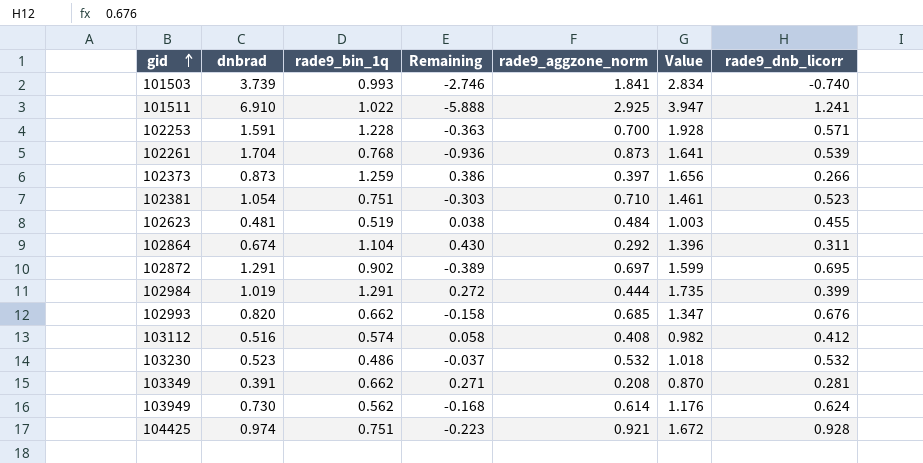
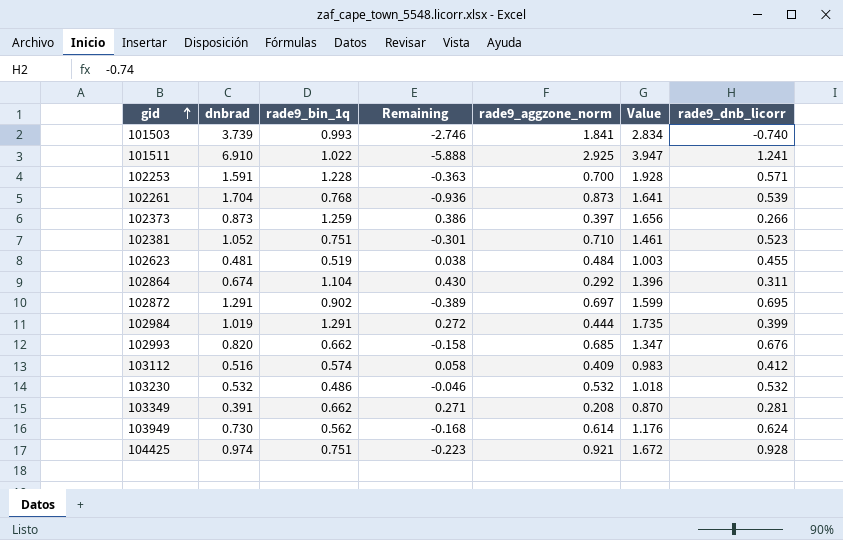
102381 | dnbrad: 1.054 -> 1.052
102381 | Remaining: -0.303 -> -0.301
103112 | rade9_aggzone_norm: 0.408 -> 0.409
103112 | Value: 0.982 -> 0.983
103230 | dnbrad: 0.523 -> 0.532
103230 | Remaining: -0.037 -> -0.046

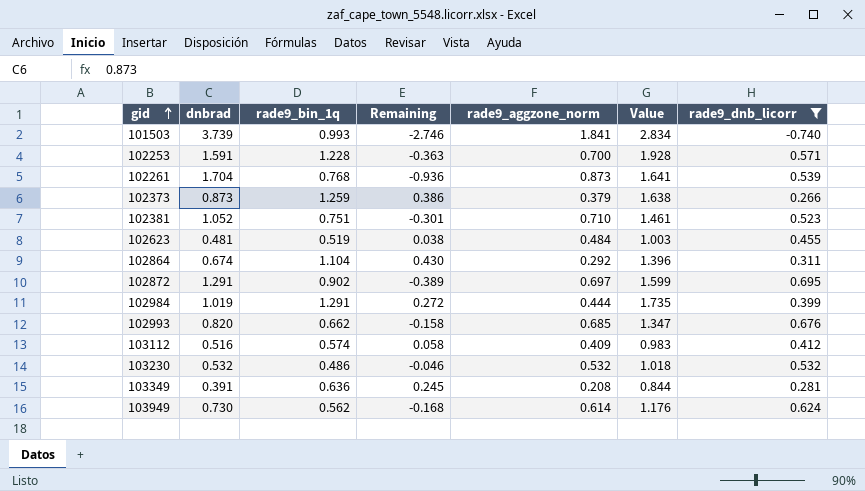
filter: none -> rade9_dnb_licorr <= 0.695
102373 | rade9_aggzone_norm: 0.397 -> 0.379
102373 | Value: 1.656 -> 1.638
103349 | rade9_bin_1q: 0.662 -> 0.636
103349 | Remaining: 0.271 -> 0.245
103349 | Value: 0.870 -> 0.844

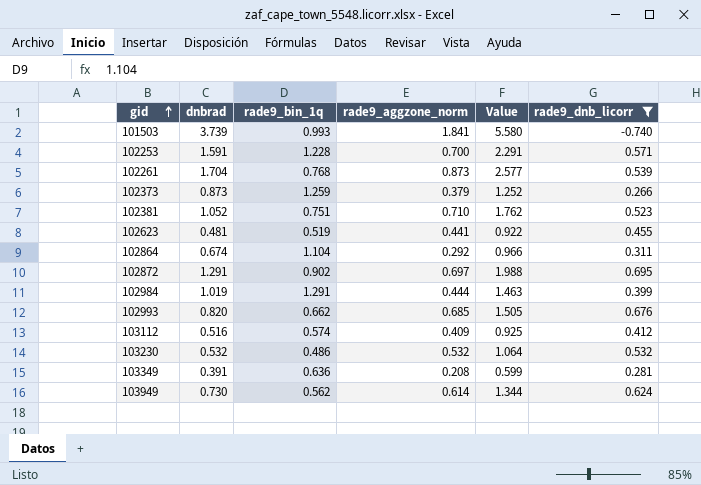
column Remaining | formula: [rade9_bin_1q] - [dnbrad] -> none
column Value | formula: [rade9_bin_1q] + [rade9_aggzone_norm] -> [dnbrad] + [rade9_aggzone_norm]
102623 | rade9_aggzone_norm: 0.484 -> 0.441

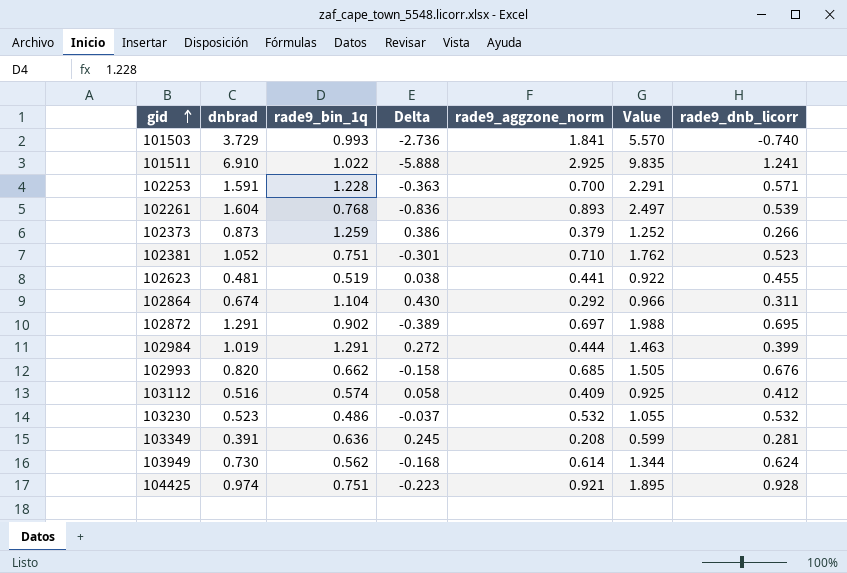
filter: rade9_dnb_licorr <= 0.695 -> none
column Delta | formula: none -> [rade9_bin_1q] - [dnbrad]
101503 | dnbrad: 3.739 -> 3.729
101503 | Value: 5.580 -> 5.570
102261 | dnbrad: 1.704 -> 1.604
102261 | rade9_aggzone_norm: 0.873 -> 0.893
102261 | Value: 2.577 -> 2.497
103230 | dnbrad: 0.532 -> 0.523
103230 | Value: 1.064 -> 1.055

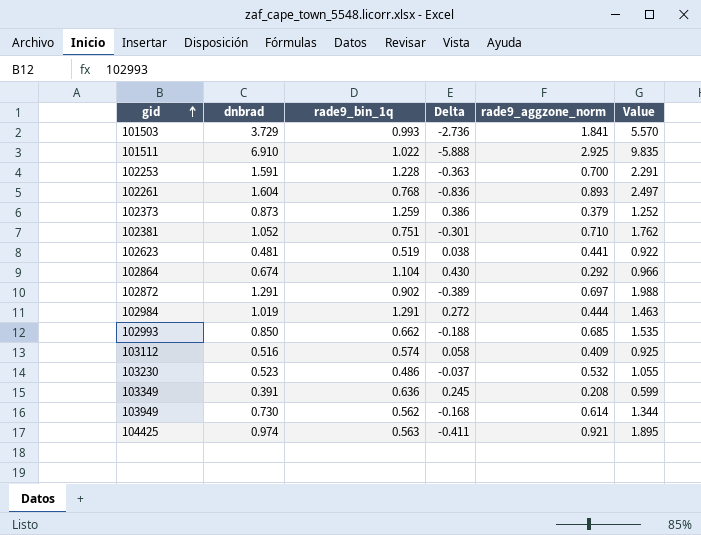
column rade9_dnb_licorr | position: 7 -> none
102993 | dnbrad: 0.820 -> 0.850
102993 | Delta: -0.158 -> -0.188
102993 | Value: 1.505 -> 1.535
104425 | rade9_bin_1q: 0.751 -> 0.563
104425 | Delta: -0.223 -> -0.411

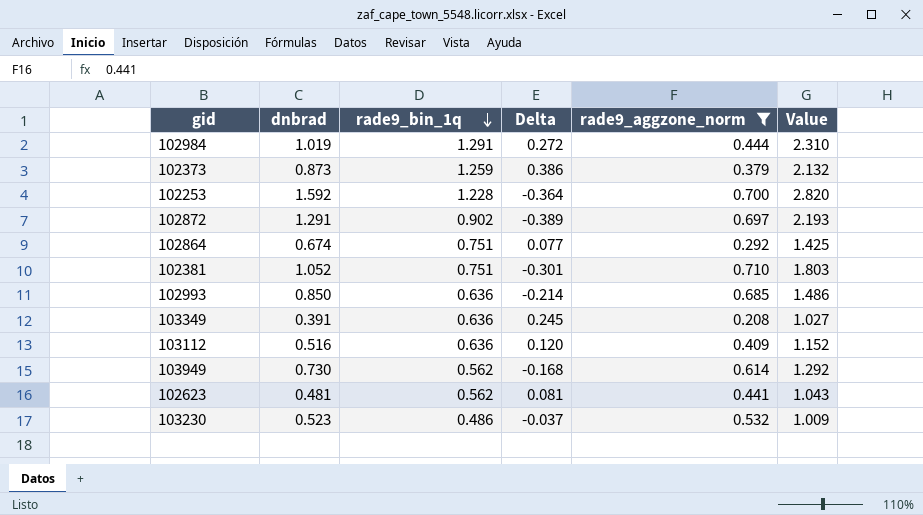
filter: none -> rade9_aggzone_norm <= 0.710
row order: gid ascending -> rade9_bin_1q descending
column Value | formula: [dnbrad] + [rade9_aggzone_norm] -> [dnbrad] + [rade9_bin_1q]
102253 | dnbrad: 1.591 -> 1.592
102253 | Delta: -0.363 -> -0.364
102864 | rade9_bin_1q: 1.104 -> 0.751
102864 | Delta: 0.430 -> 0.077
102993 | rade9_bin_1q: 0.662 -> 0.636
102993 | Delta: -0.188 -> -0.214
103112 | rade9_bin_1q: 0.574 -> 0.636
103112 | Delta: 0.058 -> 0.120
102623 | rade9_bin_1q: 0.519 -> 0.562
102623 | Delta: 0.038 -> 0.081

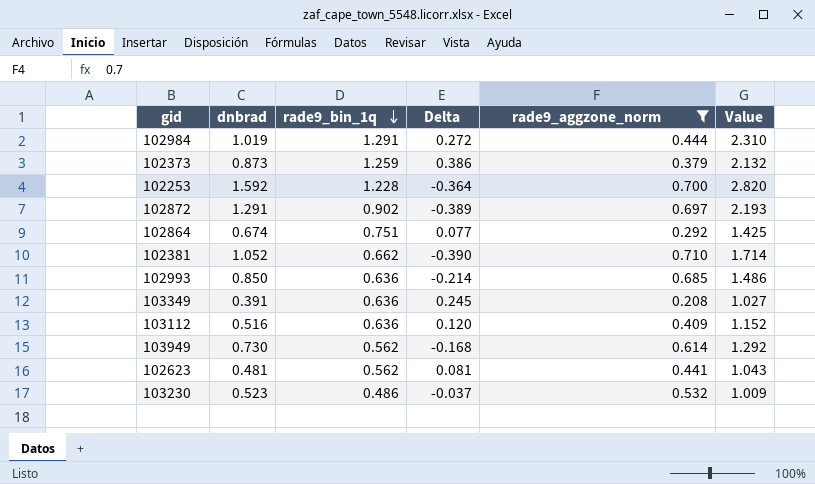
102381 | rade9_bin_1q: 0.751 -> 0.662
102381 | Delta: -0.301 -> -0.390
102381 | Value: 1.803 -> 1.714

